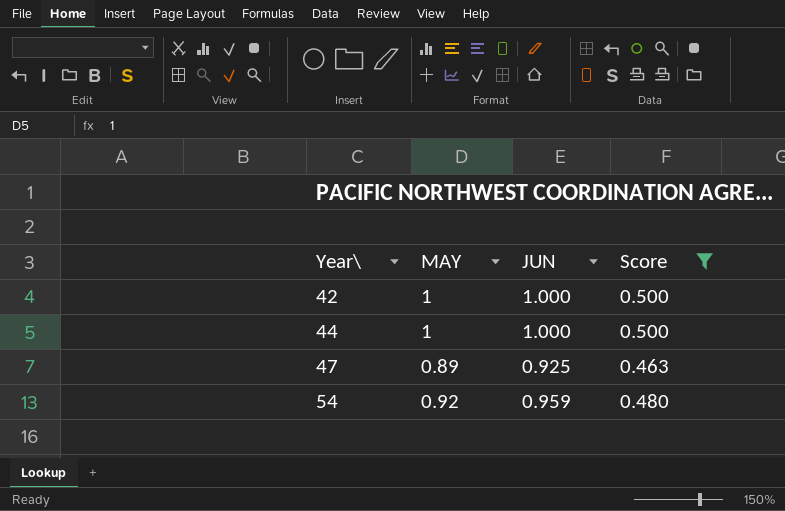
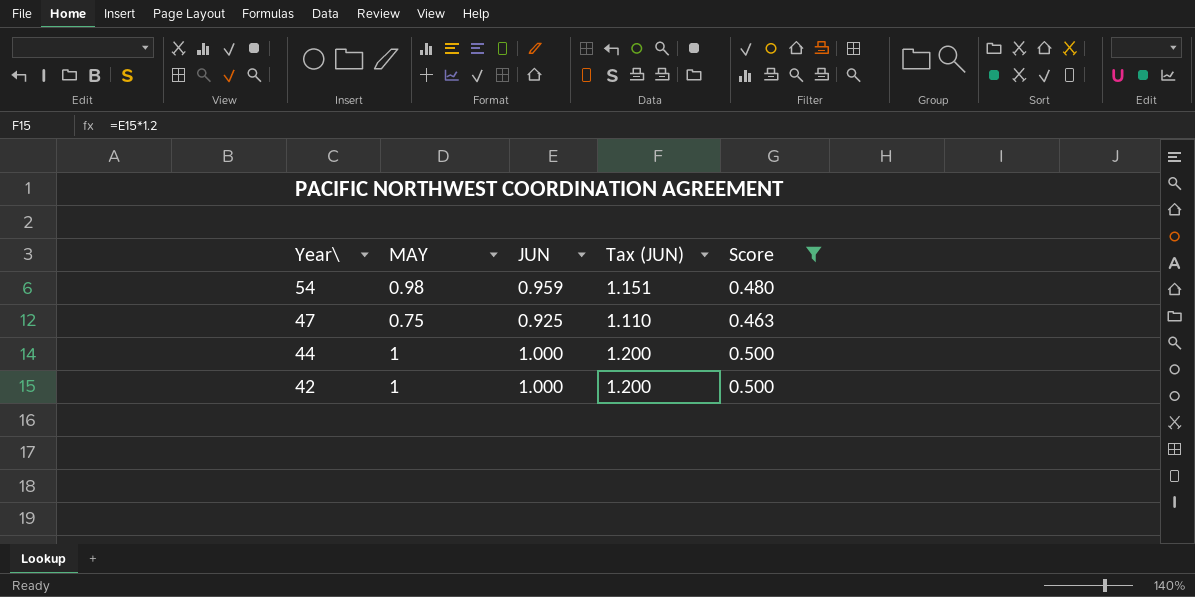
row order: Year\ ascending -> Year\ descending
column Tax (JUN) | formula: none -> [JUN] * 1.2
54 | MAY: 0.92 -> 0.98
47 | MAY: 0.89 -> 0.75

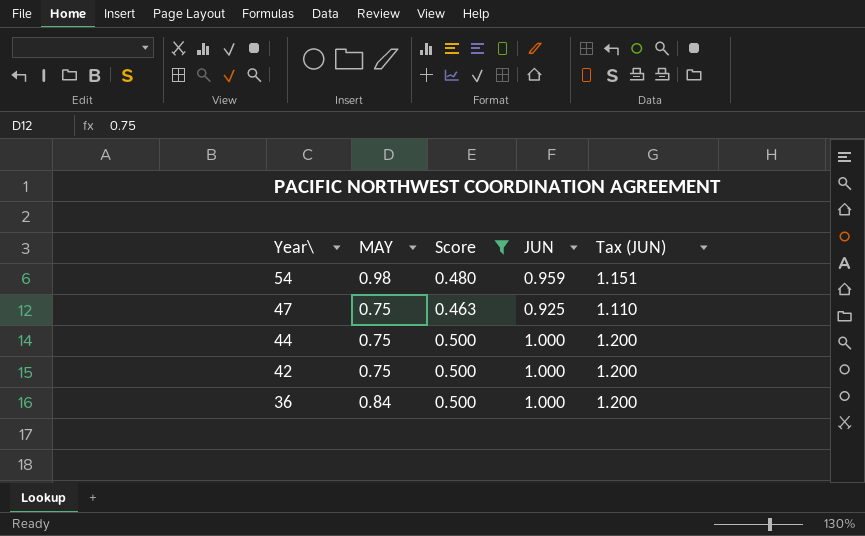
column Score | position: 5 -> 3
44 | MAY: 1 -> 0.75
42 | MAY: 1 -> 0.75
row 36: none -> 0.84 | 0.500 | 1.000 | 1.200

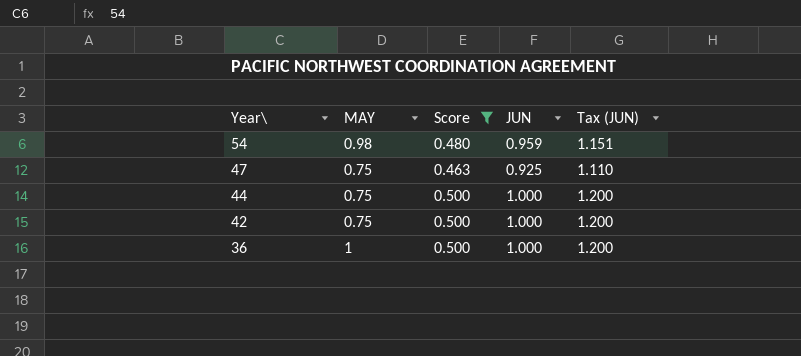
36 | MAY: 0.84 -> 1

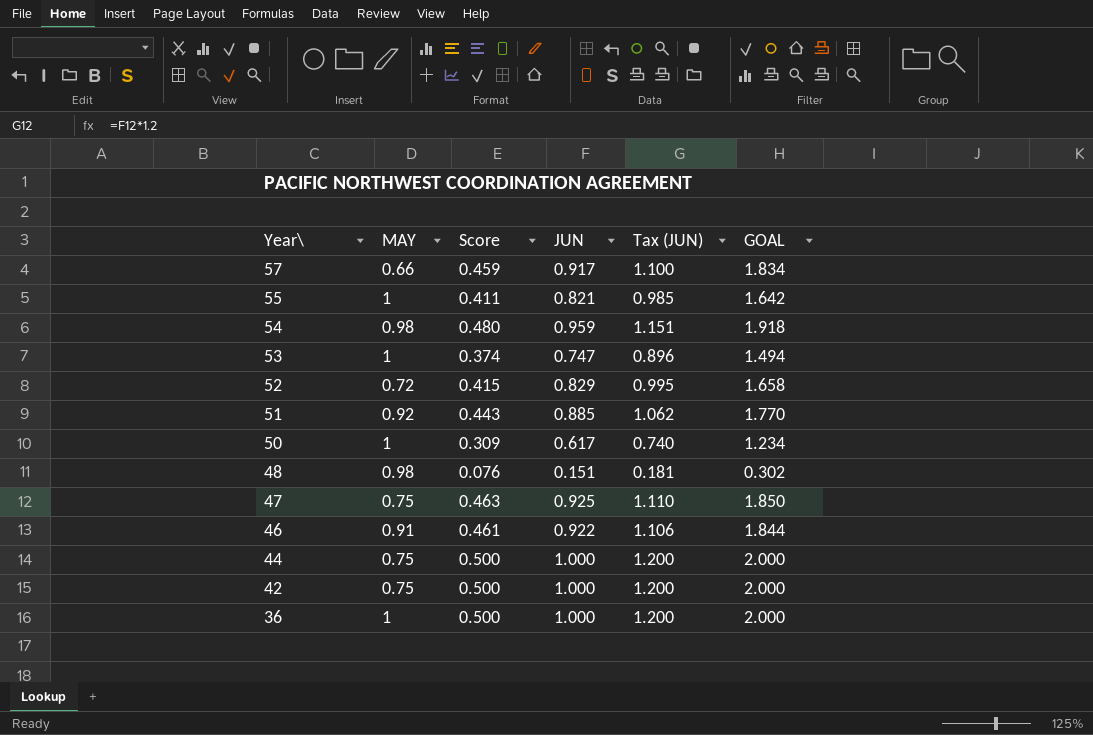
filter: Score >= 0.463 -> none
column GOAL | formula: none -> [JUN] * 2

